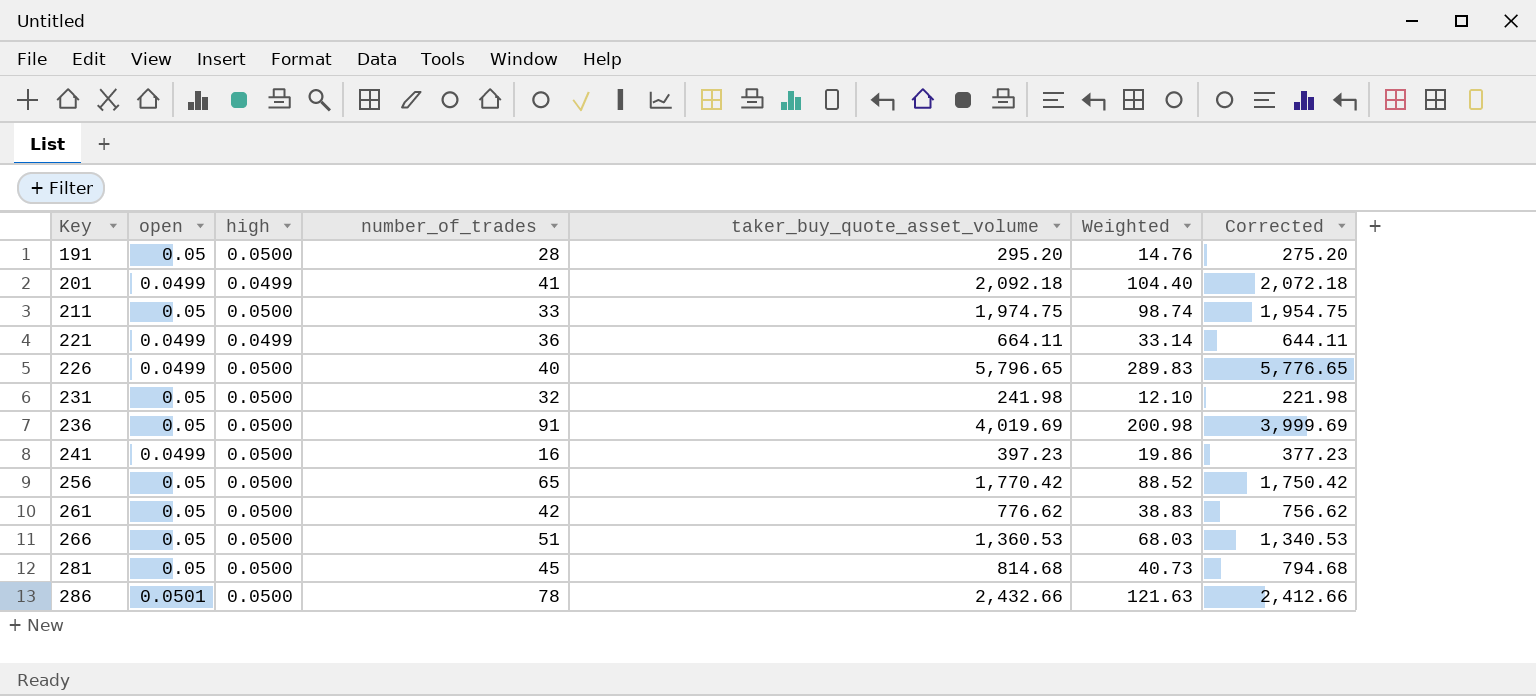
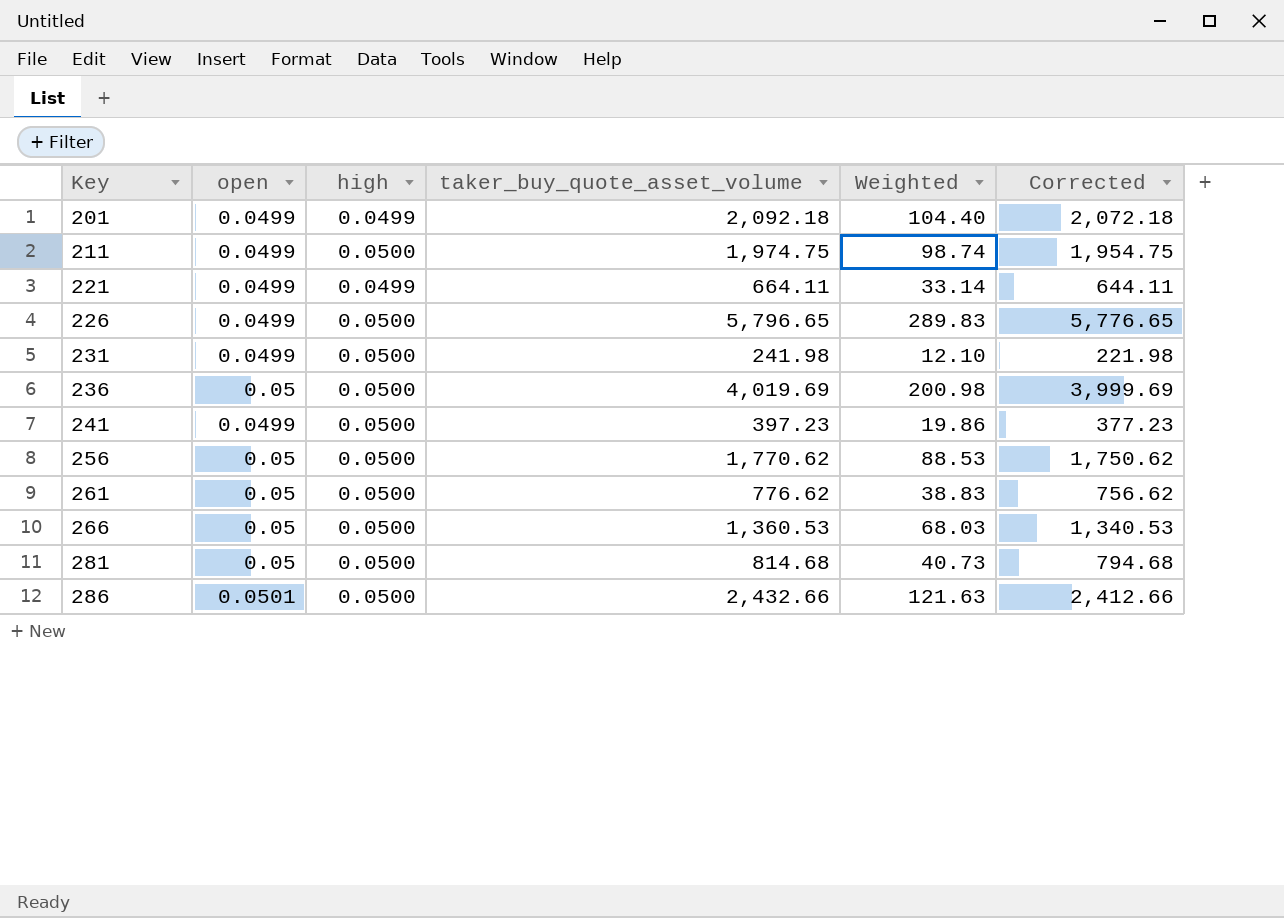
column number_of_trades | position: 4 -> none
row 191: 0.05 | 0.0500 | 28 | 295.20 | 14.76 | 275.20 -> none
211 | open: 0.05 -> 0.0499
231 | open: 0.05 -> 0.0499
256 | taker_buy_quote_asset_volume: 1,770.42 -> 1,770.62
256 | Weighted: 88.52 -> 88.53
256 | Corrected: 1,750.42 -> 1,750.62

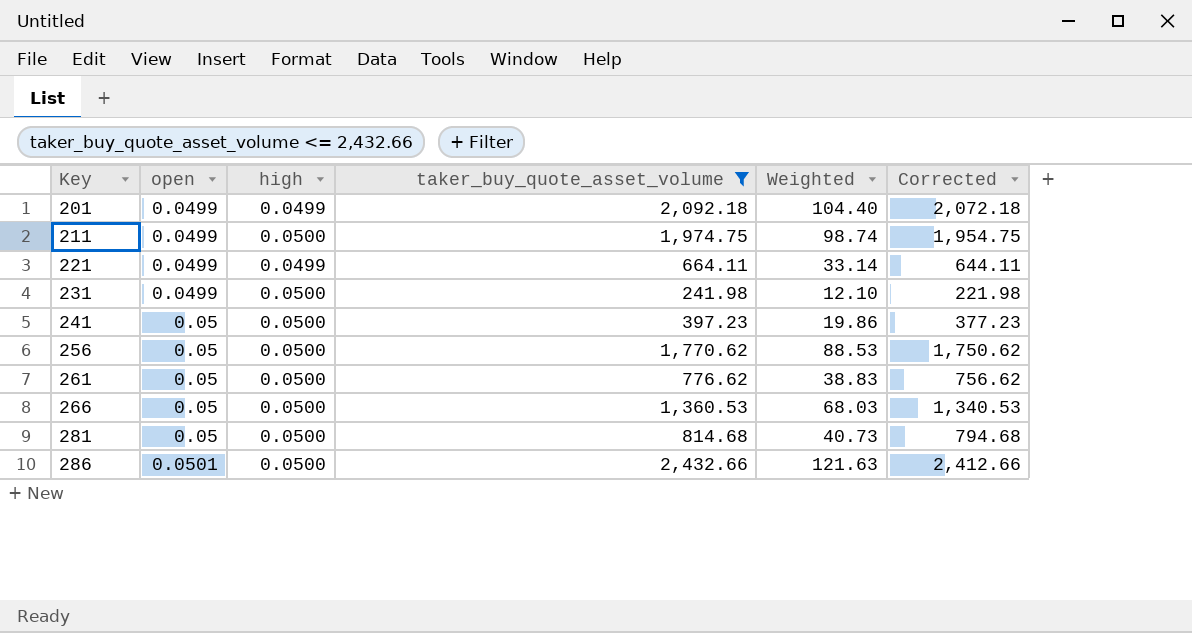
filter: none -> taker_buy_quote_asset_volume <= 2,432.66
241 | open: 0.0499 -> 0.05

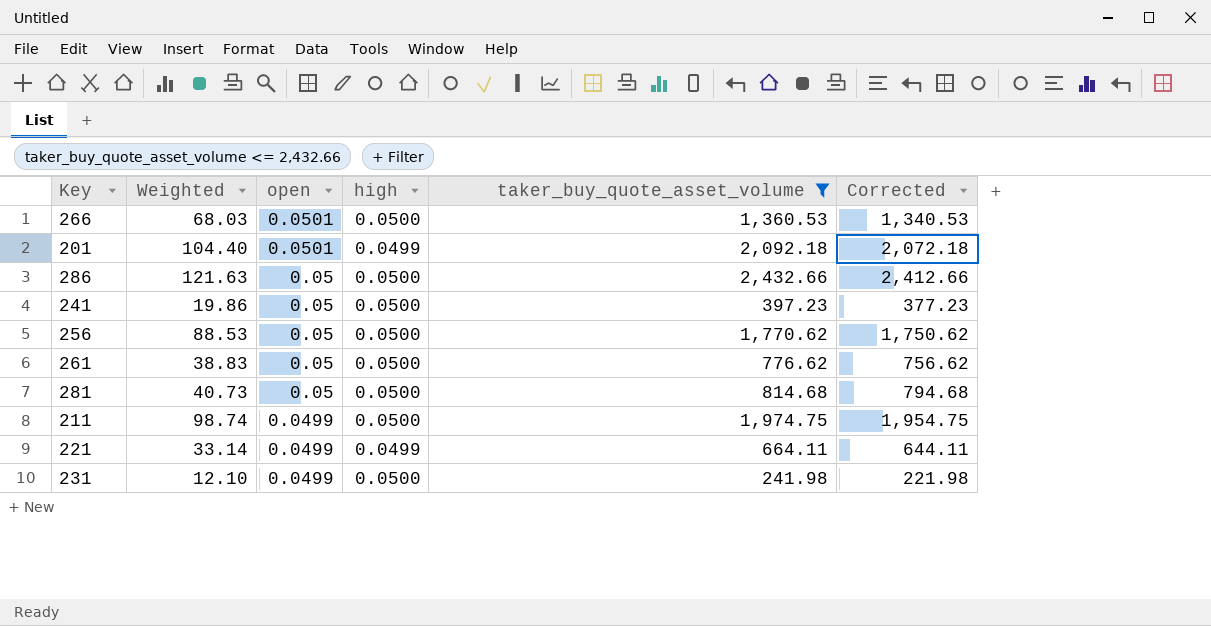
row order: Key ascending -> open descending
column Weighted | position: 5 -> 2
266 | open: 0.05 -> 0.0501
201 | open: 0.0499 -> 0.0501
286 | open: 0.0501 -> 0.05

